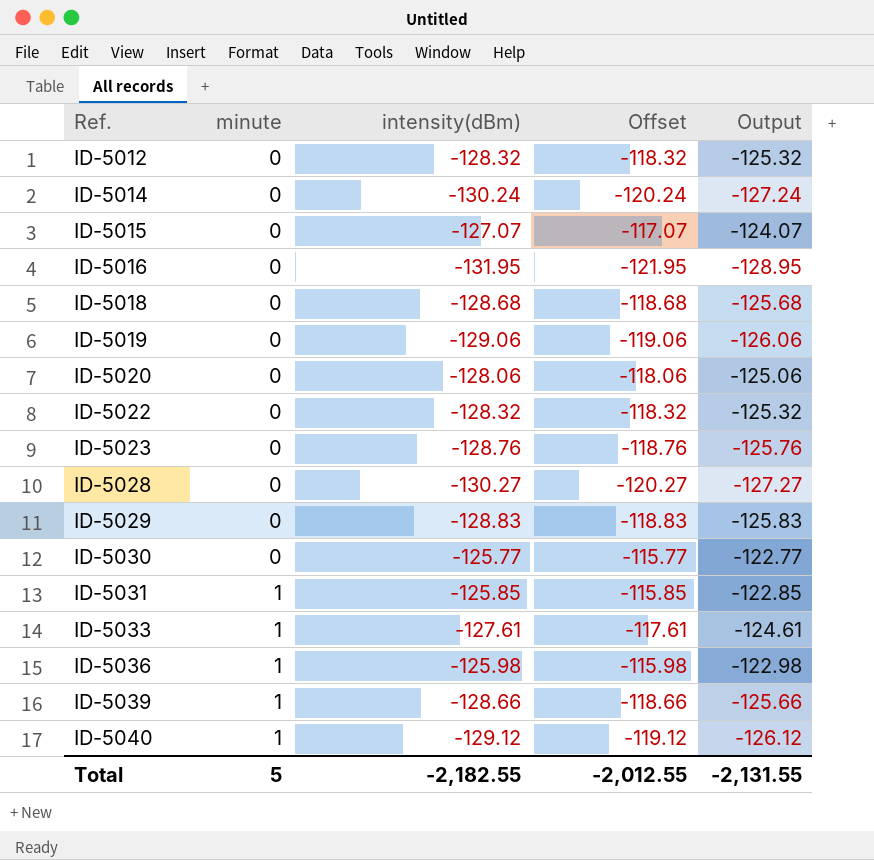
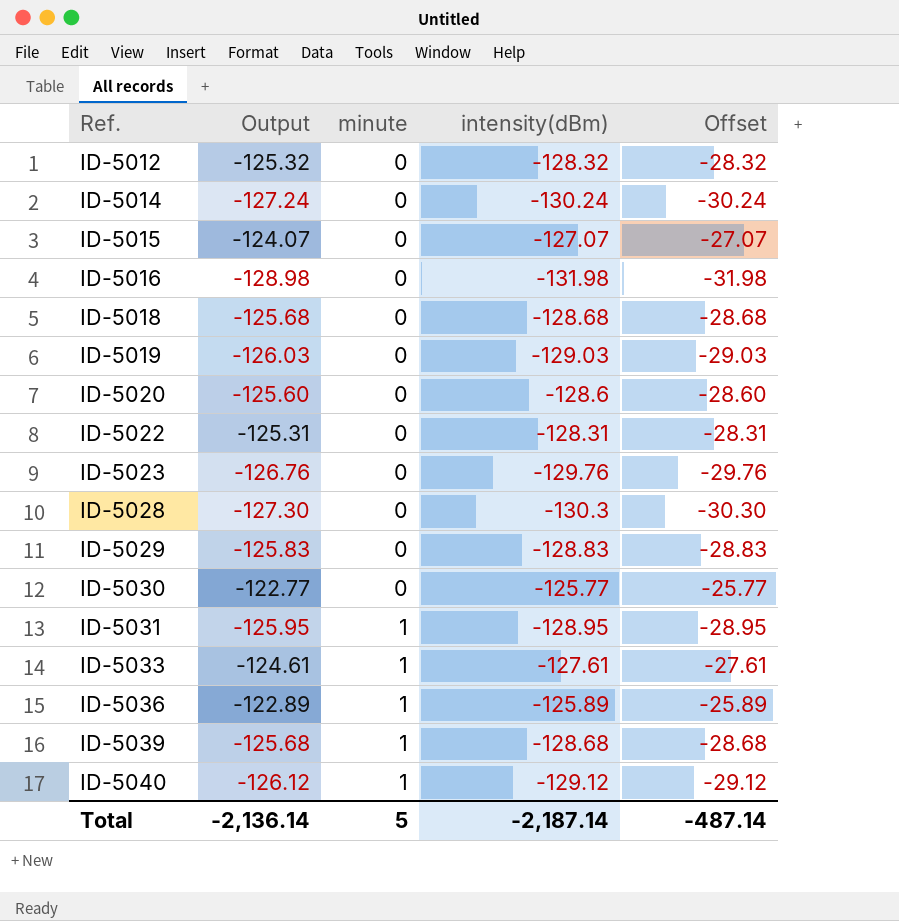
column Output | position: 5 -> 2
column Offset | formula: [intensity(dBm)] + 10 -> [intensity(dBm)] + 100
ID-5016 | Output: -128.95 -> -128.98
ID-5016 | intensity(dBm): -131.95 -> -131.98
ID-5019 | Output: -126.06 -> -126.03
ID-5019 | intensity(dBm): -129.06 -> -129.03
ID-5020 | Output: -125.06 -> -125.60
ID-5020 | intensity(dBm): -128.06 -> -128.6
ID-5022 | Output: -125.32 -> -125.31
ID-5022 | intensity(dBm): -128.32 -> -128.31
ID-5023 | Output: -125.76 -> -126.76
ID-5023 | intensity(dBm): -128.76 -> -129.76
ID-5028 | Output: -127.27 -> -127.30
ID-5028 | intensity(dBm): -130.27 -> -130.3
ID-5031 | Output: -122.85 -> -125.95
ID-5031 | intensity(dBm): -125.85 -> -128.95
ID-5036 | Output: -122.98 -> -122.89
ID-5036 | intensity(dBm): -125.98 -> -125.89
ID-5039 | Output: -125.66 -> -125.68
ID-5039 | intensity(dBm): -128.66 -> -128.68
Total | Output: -2,131.55 -> -2,136.14
Total | intensity(dBm): -2,182.55 -> -2,187.14
Total | Offset: -2,012.55 -> -487.14

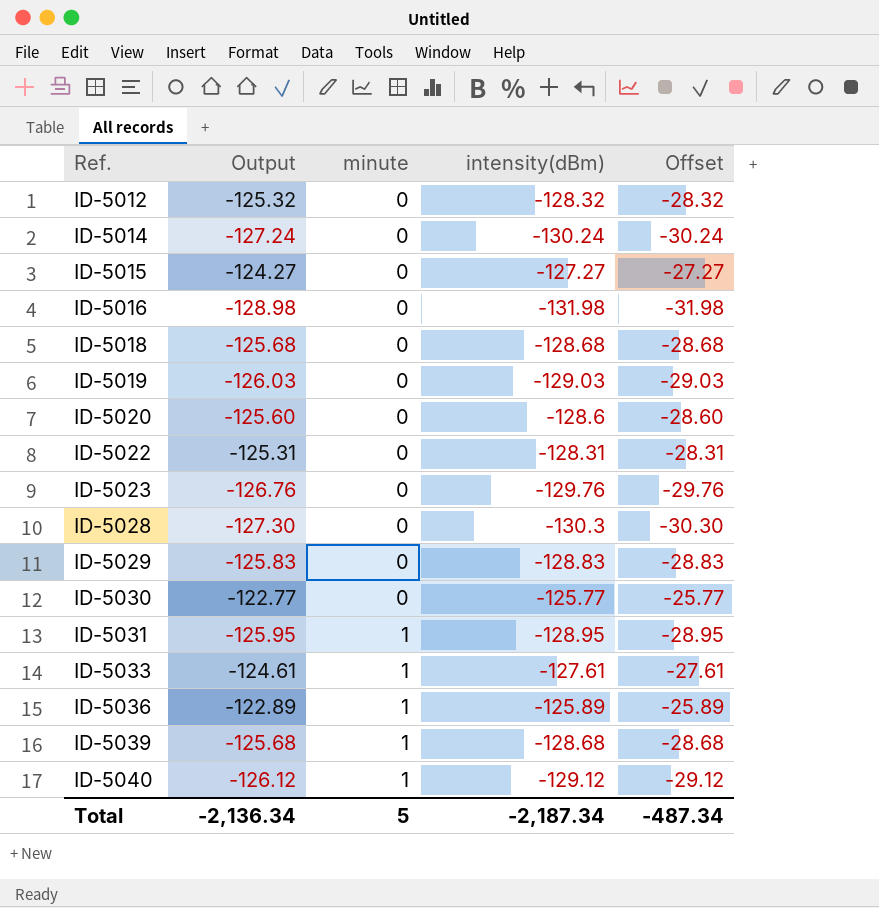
ID-5015 | Output: -124.07 -> -124.27
ID-5015 | intensity(dBm): -127.07 -> -127.27
ID-5015 | Offset: -27.07 -> -27.27
Total | Output: -2,136.14 -> -2,136.34
Total | intensity(dBm): -2,187.14 -> -2,187.34
Total | Offset: -487.14 -> -487.34

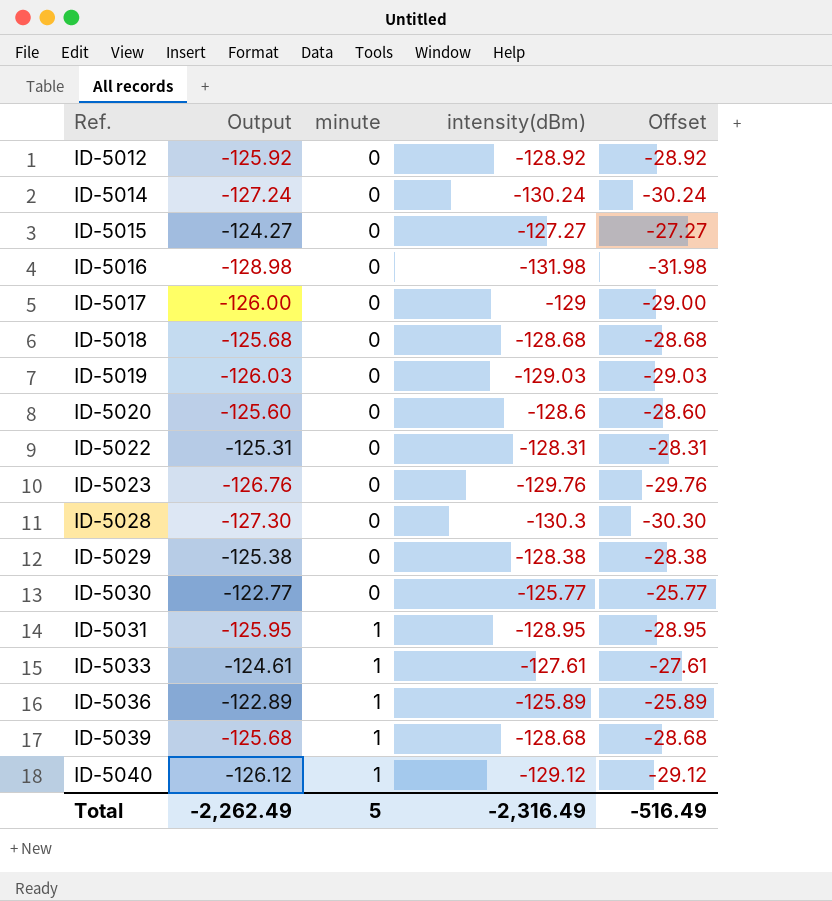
ID-5012 | Output: -125.32 -> -125.92
ID-5012 | intensity(dBm): -128.32 -> -128.92
ID-5012 | Offset: -28.32 -> -28.92
row ID-5017: none -> -126.00 | 0 | -129 | -29.00
ID-5029 | Output: -125.83 -> -125.38
ID-5029 | intensity(dBm): -128.83 -> -128.38
ID-5029 | Offset: -28.83 -> -28.38
Total | Output: -2,136.34 -> -2,262.49
Total | intensity(dBm): -2,187.34 -> -2,316.49
Total | Offset: -487.34 -> -516.49

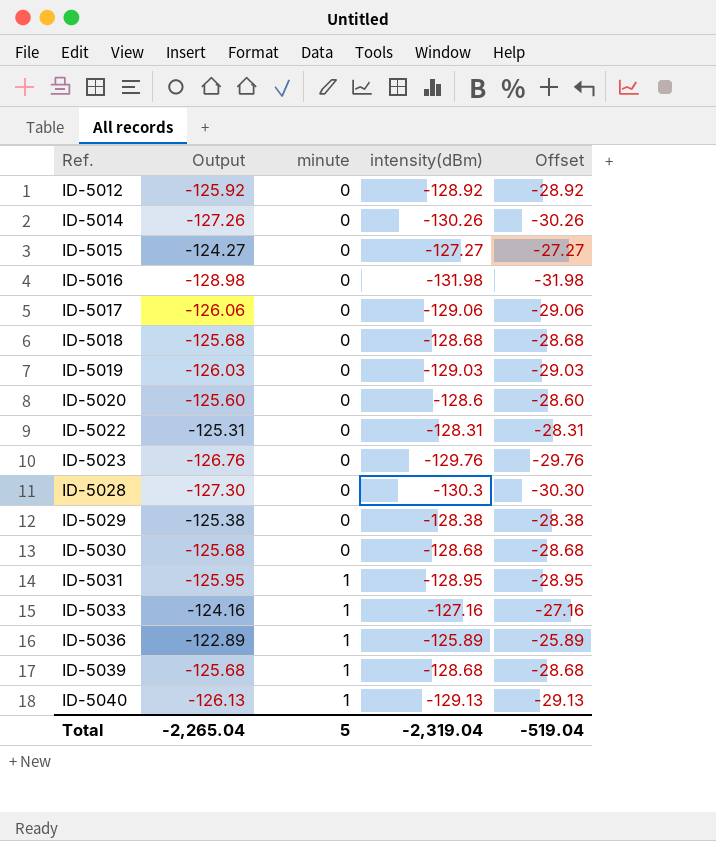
ID-5014 | Output: -127.24 -> -127.26
ID-5014 | intensity(dBm): -130.24 -> -130.26
ID-5014 | Offset: -30.24 -> -30.26
ID-5017 | Output: -126.00 -> -126.06
ID-5017 | intensity(dBm): -129 -> -129.06
ID-5017 | Offset: -29.00 -> -29.06
ID-5030 | Output: -122.77 -> -125.68
ID-5030 | intensity(dBm): -125.77 -> -128.68
ID-5030 | Offset: -25.77 -> -28.68
ID-5033 | Output: -124.61 -> -124.16
ID-5033 | intensity(dBm): -127.61 -> -127.16
ID-5033 | Offset: -27.61 -> -27.16
ID-5040 | Output: -126.12 -> -126.13
ID-5040 | intensity(dBm): -129.12 -> -129.13
ID-5040 | Offset: -29.12 -> -29.13
Total | Output: -2,262.49 -> -2,265.04
Total | intensity(dBm): -2,316.49 -> -2,319.04
Total | Offset: -516.49 -> -519.04

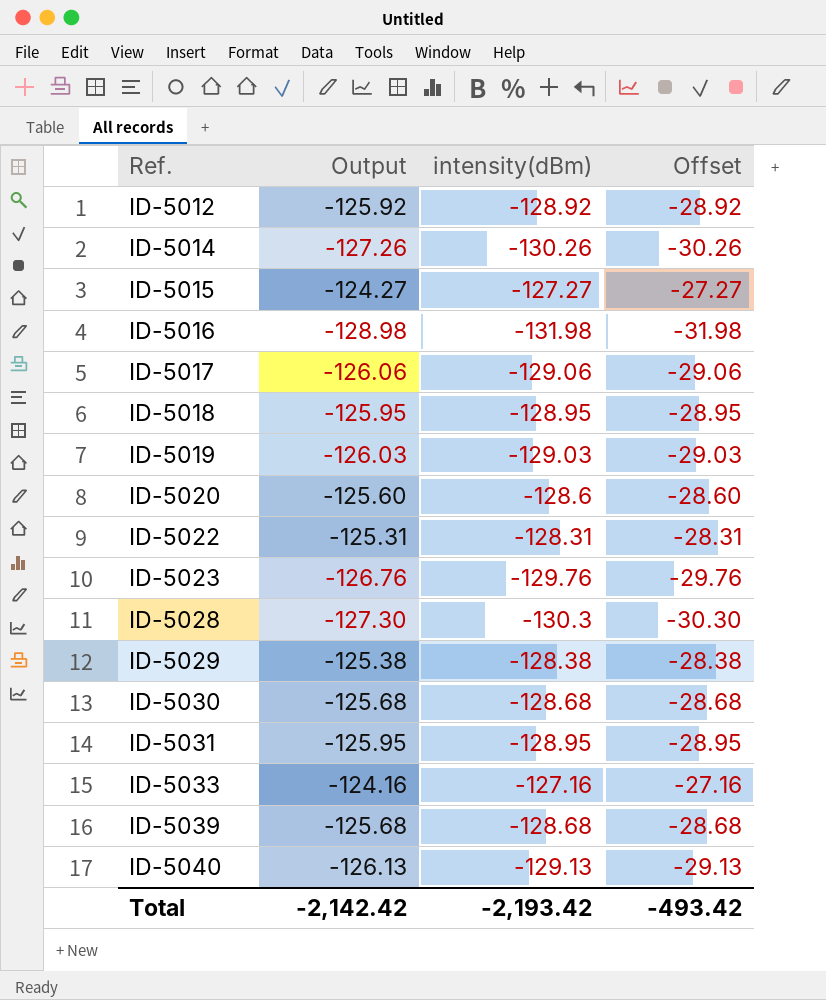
column minute | position: 3 -> none
row ID-5036: -122.89 | 1 | -125.89 | -25.89 -> none
ID-5018 | Output: -125.68 -> -125.95
ID-5018 | intensity(dBm): -128.68 -> -128.95
ID-5018 | Offset: -28.68 -> -28.95
Total | Output: -2,265.04 -> -2,142.42
Total | intensity(dBm): -2,319.04 -> -2,193.42
Total | Offset: -519.04 -> -493.42

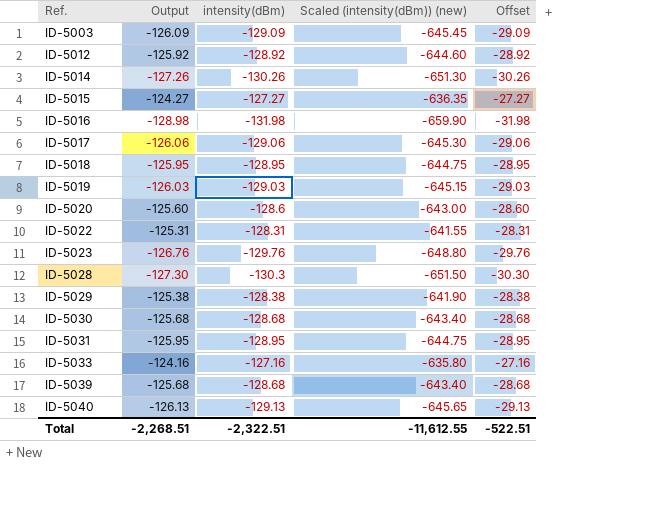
column Scaled (intensity(dBm)) (new) | formula: none -> [intensity(dBm)] * 5
row ID-5003: none -> -126.09 | -129.09 | -645.45 | -29.09
Total | Output: -2,142.42 -> -2,268.51
Total | intensity(dBm): -2,193.42 -> -2,322.51
Total | Offset: -493.42 -> -522.51

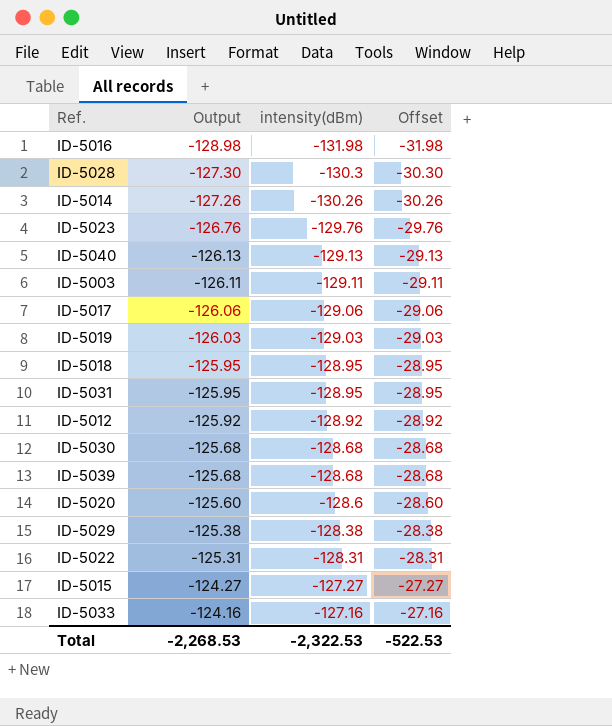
row order: Ref. ascending -> Output ascending
column Scaled (intensity(dBm)) (new) | formula: [intensity(dBm)] * 5 -> none
ID-5003 | Output: -126.09 -> -126.11
ID-5003 | intensity(dBm): -129.09 -> -129.11
ID-5003 | Offset: -29.09 -> -29.11
Total | Output: -2,268.51 -> -2,268.53
Total | intensity(dBm): -2,322.51 -> -2,322.53
Total | Offset: -522.51 -> -522.53

